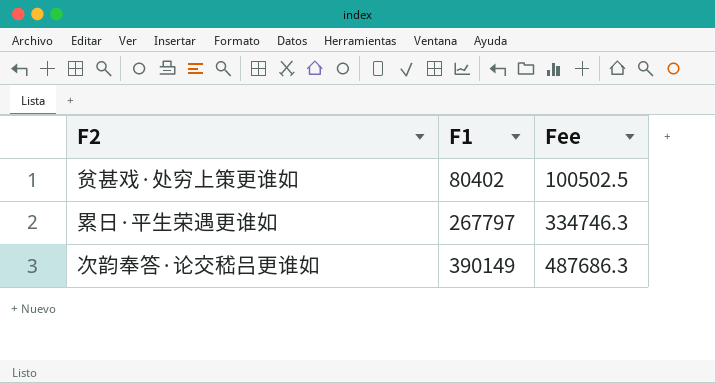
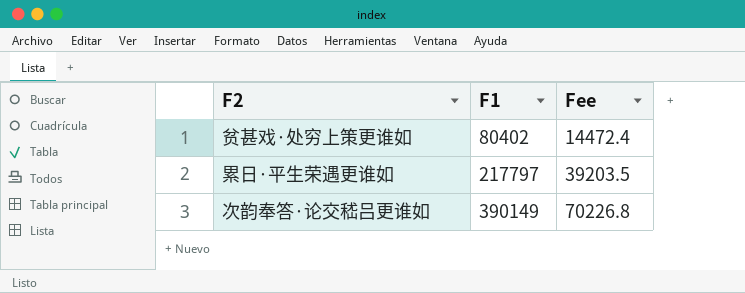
column Fee | formula: [F1] * 1.25 -> [F1] * 0.18
累日·平生荣遇更谁如 | F1: 267797 -> 217797

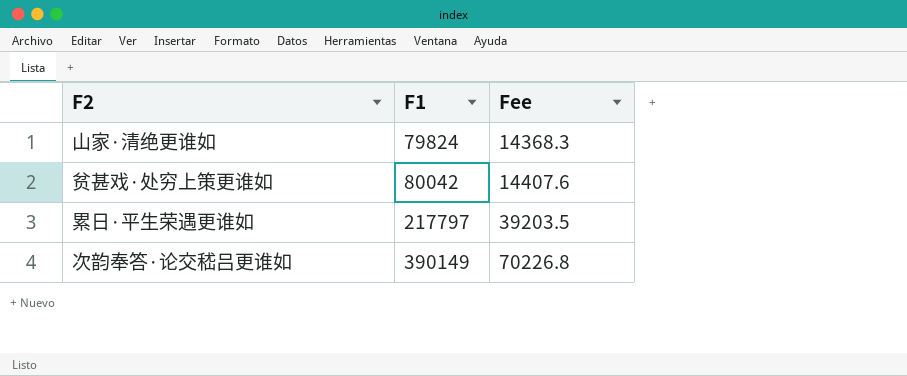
row 山家·清绝更谁如: none -> 79824 | 14368.3
贫甚戏·处穷上策更谁如 | F1: 80402 -> 80042
贫甚戏·处穷上策更谁如 | Fee: 14472.4 -> 14407.6

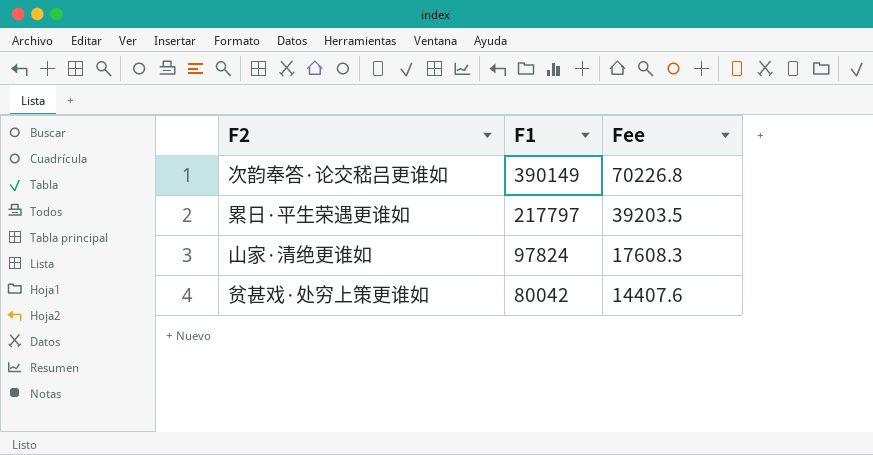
row order: F1 ascending -> F1 descending
山家·清绝更谁如 | F1: 79824 -> 97824
山家·清绝更谁如 | Fee: 14368.3 -> 17608.3

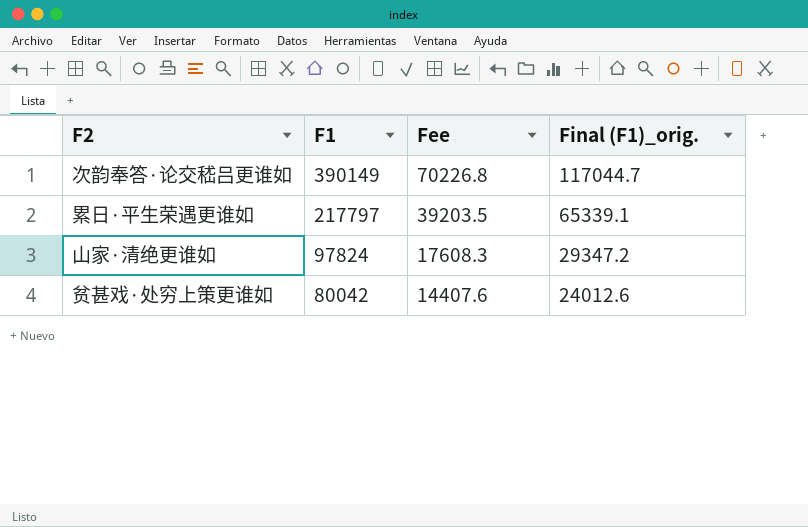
column Final (F1)_orig. | formula: none -> [F1] * 0.3

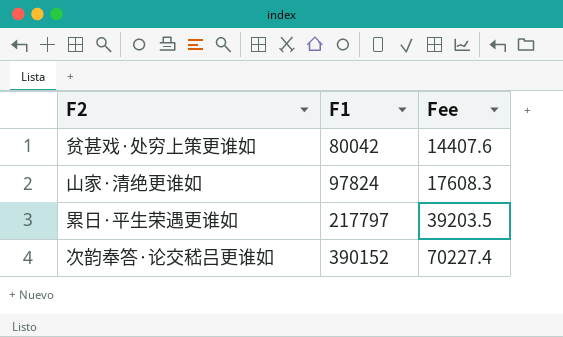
row order: F1 descending -> F1 ascending
column Final (F1)_orig. | formula: [F1] * 0.3 -> none
次韵奉答·论交嵇吕更谁如 | F1: 390149 -> 390152
次韵奉答·论交嵇吕更谁如 | Fee: 70226.8 -> 70227.4

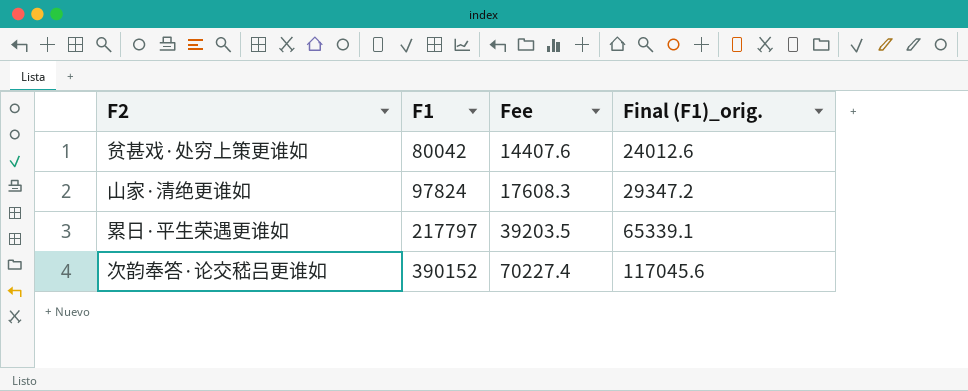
column Final (F1)_orig. | formula: none -> [F1] * 0.3

